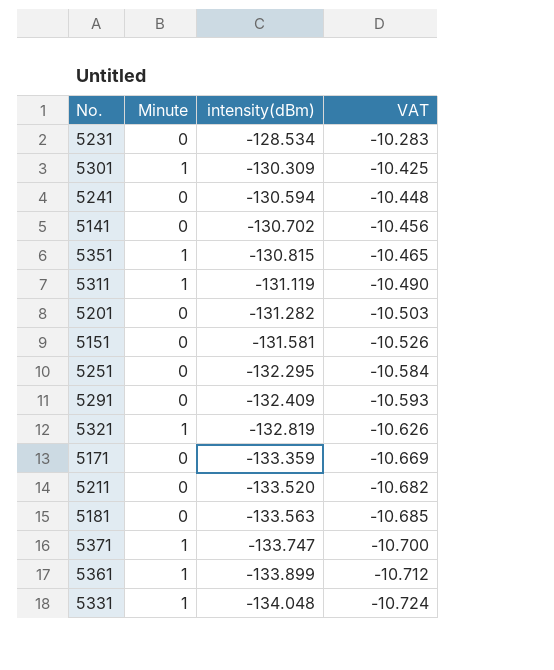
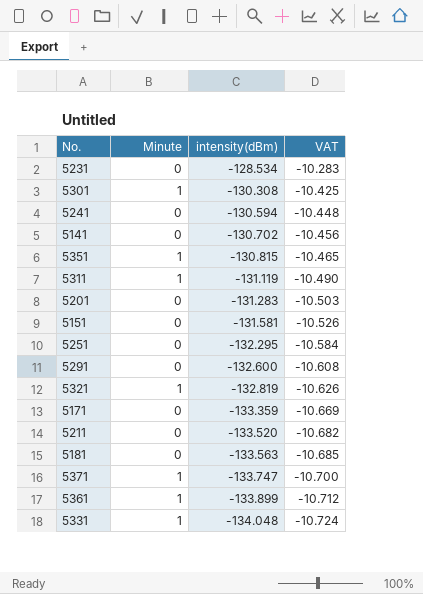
5301 | intensity(dBm): -130.309 -> -130.308
5201 | intensity(dBm): -131.282 -> -131.283
5291 | intensity(dBm): -132.409 -> -132.600
5291 | VAT: -10.593 -> -10.608

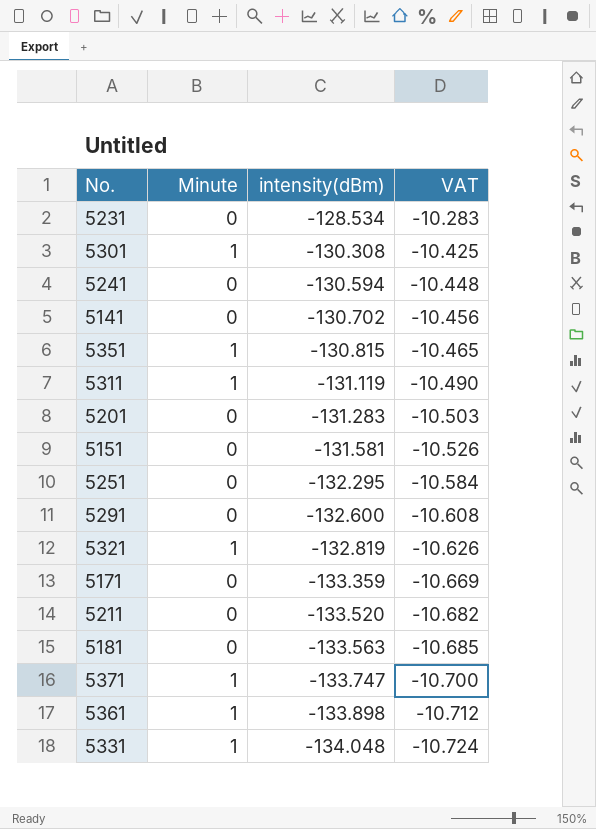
5361 | intensity(dBm): -133.899 -> -133.898

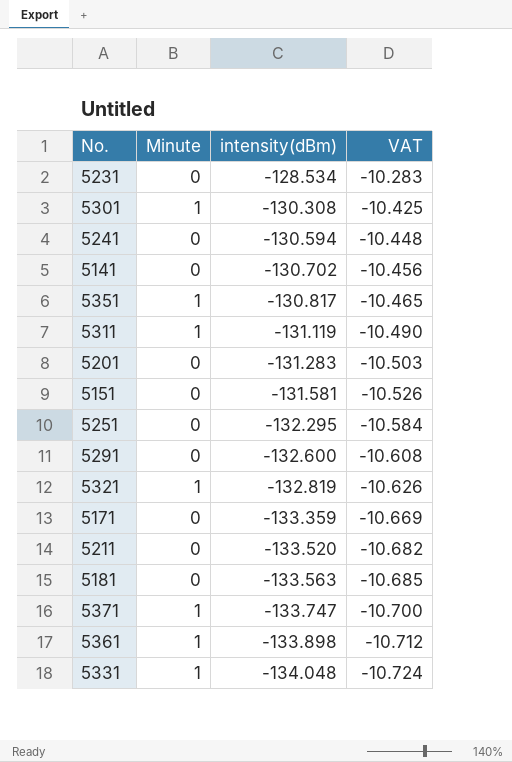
5351 | intensity(dBm): -130.815 -> -130.817

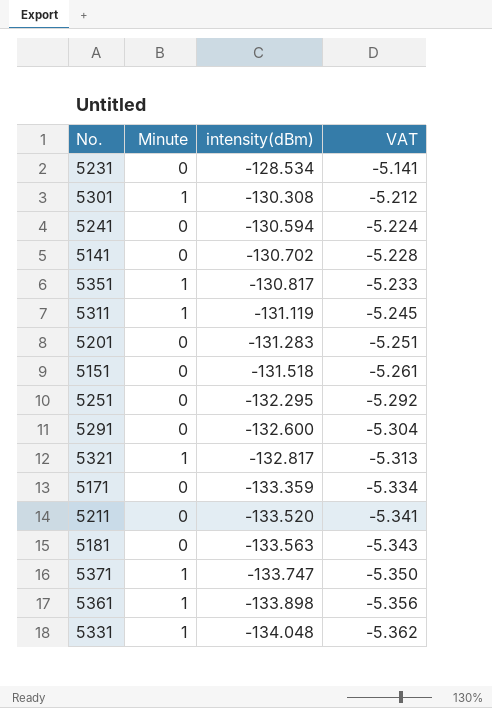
column VAT | formula: [intensity(dBm)] * 0.08 -> [intensity(dBm)] * 0.04
5151 | intensity(dBm): -131.581 -> -131.518
5321 | intensity(dBm): -132.819 -> -132.817

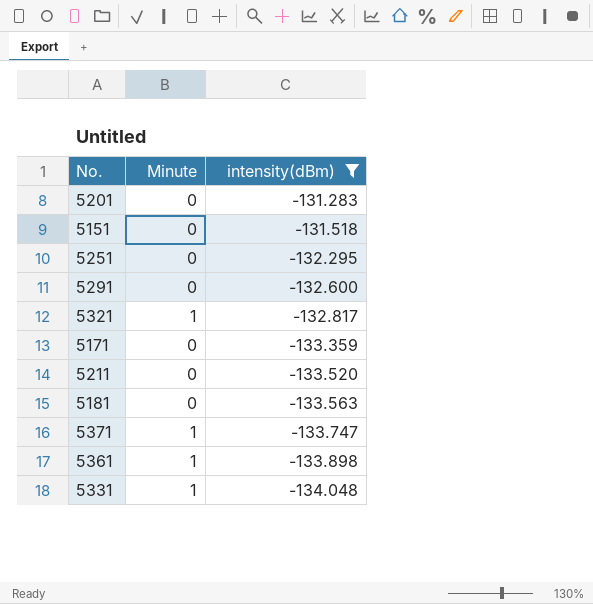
filter: none -> intensity(dBm) <= -131.283
column VAT | formula: [intensity(dBm)] * 0.04 -> none

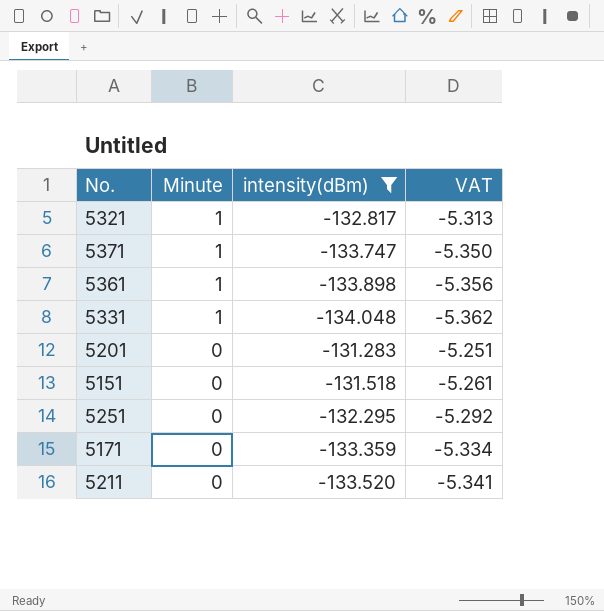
row order: intensity(dBm) descending -> Minute descending
column VAT | formula: none -> [intensity(dBm)] * 0.04
row 5291: 0 | -132.600 -> none
row 5181: 0 | -133.563 -> none

